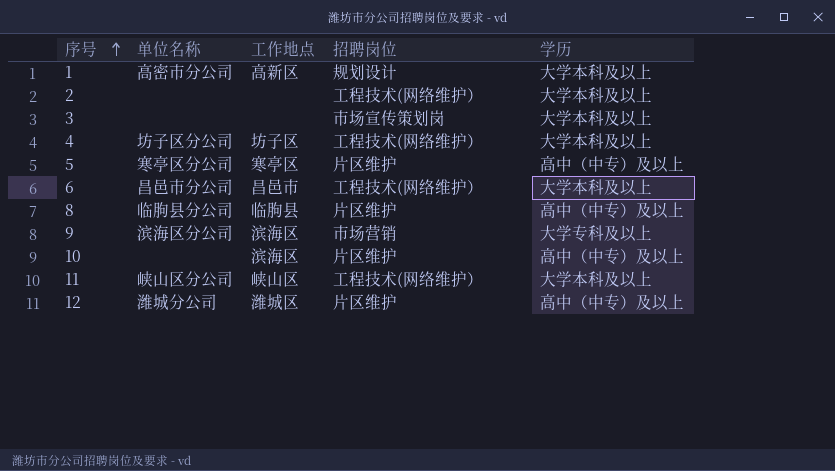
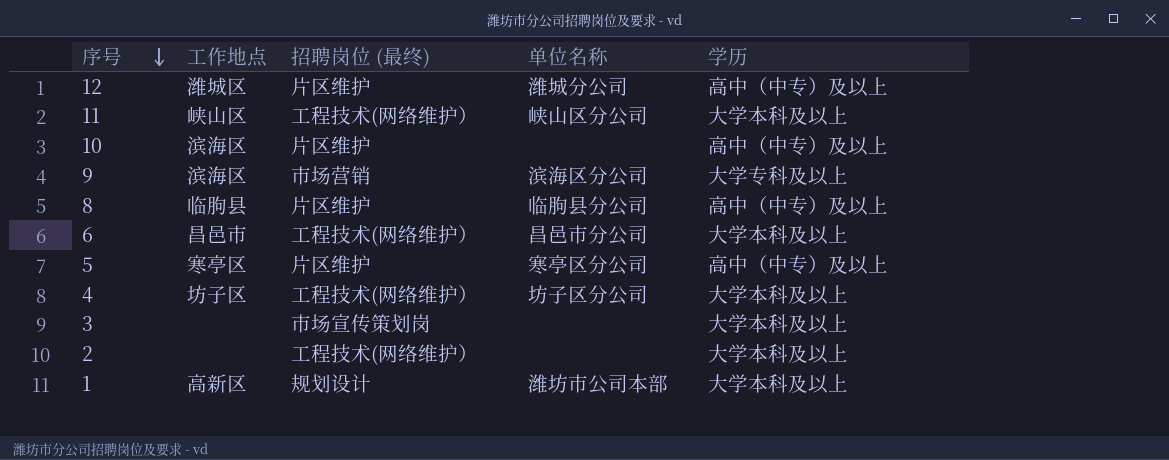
row order: 序号 ascending -> 序号 descending
column name: 招聘岗位 -> 招聘岗位 (最终)
column 单位名称 | position: 2 -> 4
1 | 单位名称: 高密市分公司 -> 潍坊市公司本部

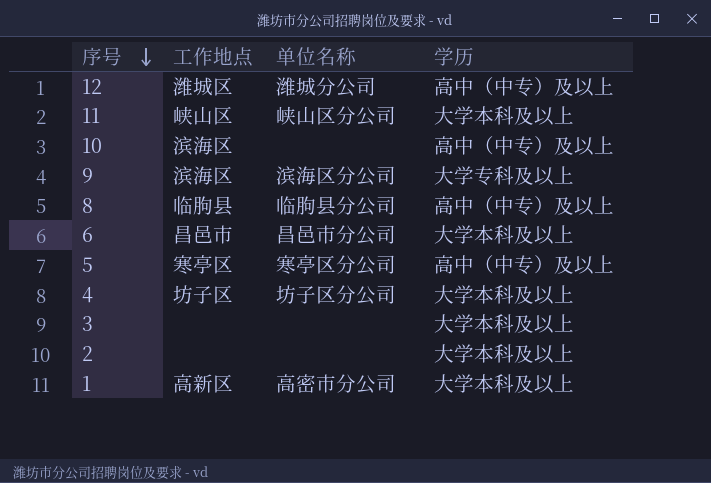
column 招聘岗位 (最终) | position: 3 -> none
1 | 单位名称: 潍坊市公司本部 -> 高密市分公司

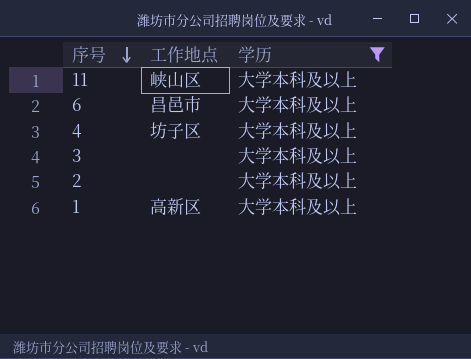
filter: none -> 学历 = 大学本科及以上
column 单位名称 | position: 3 -> none

